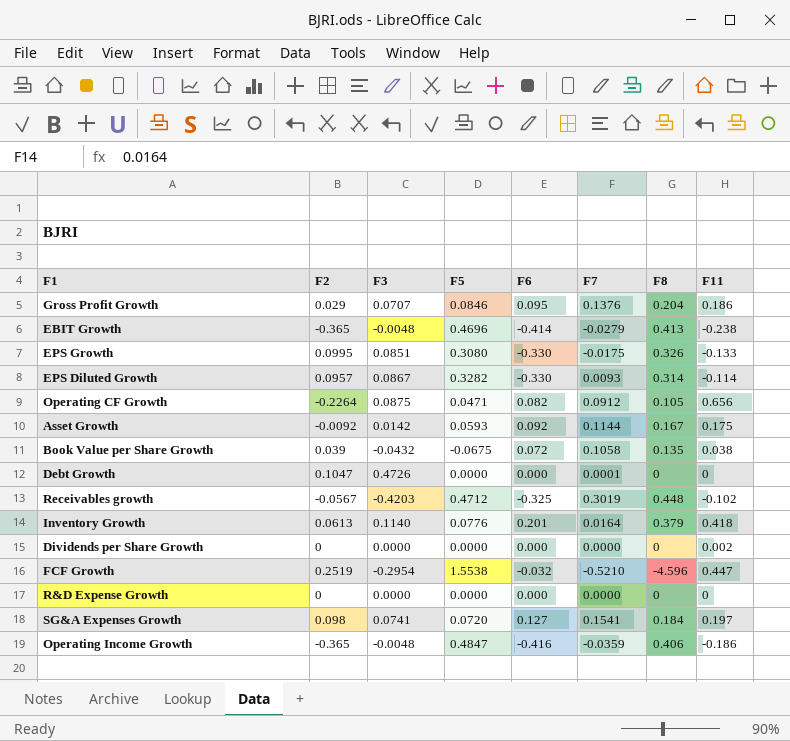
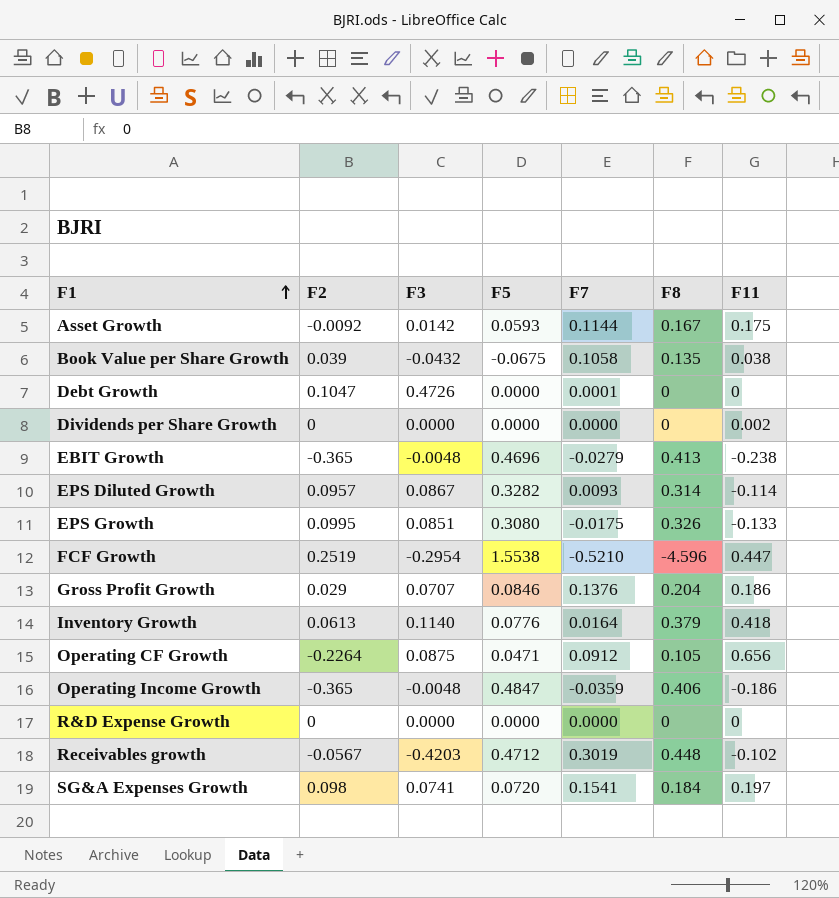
row order: none -> F1 ascending
column F6 | position: 5 -> none

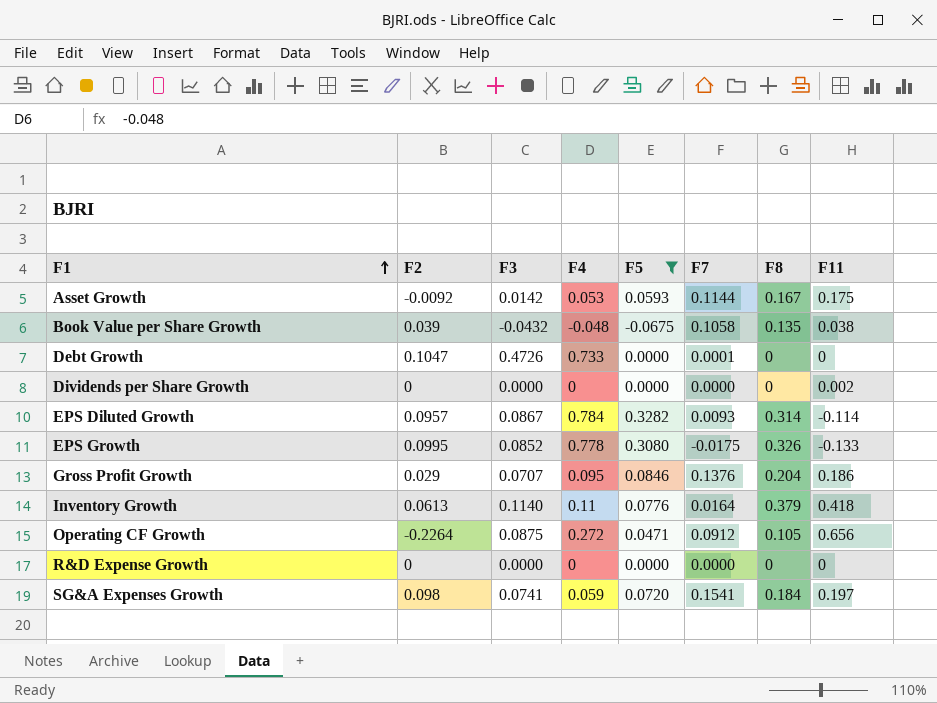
filter: none -> F5 <= 0.3282
column F4 | position: none -> 4
EPS Growth | F3: 0.0851 -> 0.0852

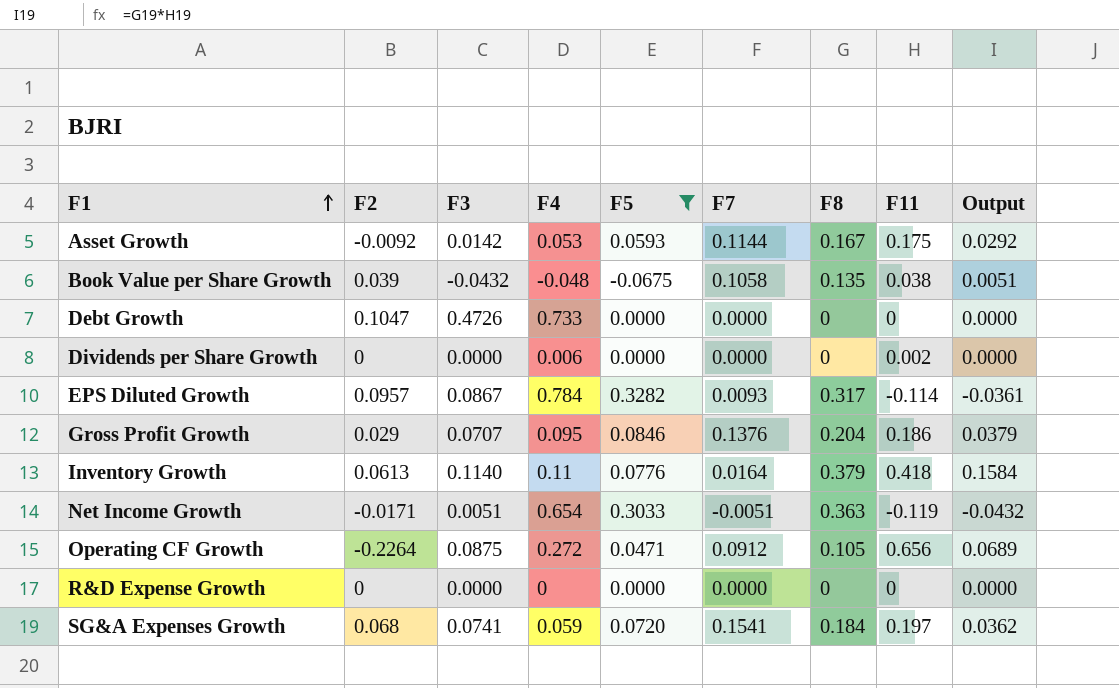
column Output | formula: none -> [F8] * [F11]
row EPS Growth: 0.0995 | 0.0852 | 0.778 | 0.3080 | -0.0175 | 0.326 | -0.133 -> none
Debt Growth | F7: 0.0001 -> 0.0000
Dividends per Share Growth | F4: 0 -> 0.006
EPS Diluted Growth | F8: 0.314 -> 0.317
row Net Income Growth: none -> -0.0171 | 0.0051 | 0.654 | 0.3033 | -0.0051 | 0.363 | -0.119 | -0.0432
SG&A Expenses Growth | F2: 0.098 -> 0.068

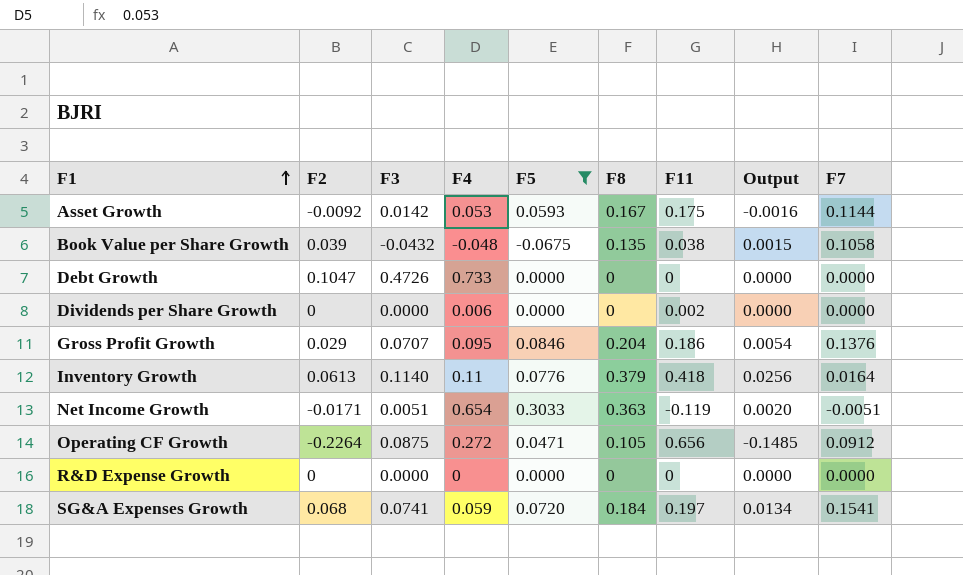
column Output | formula: [F8] * [F11] -> [F2] * [F11]
column F7 | position: 6 -> 9
row EPS Diluted Growth: 0.0957 | 0.0867 | 0.784 | 0.3282 | 0.0093 | 0.317 | -0.114 | -0.0361 -> none

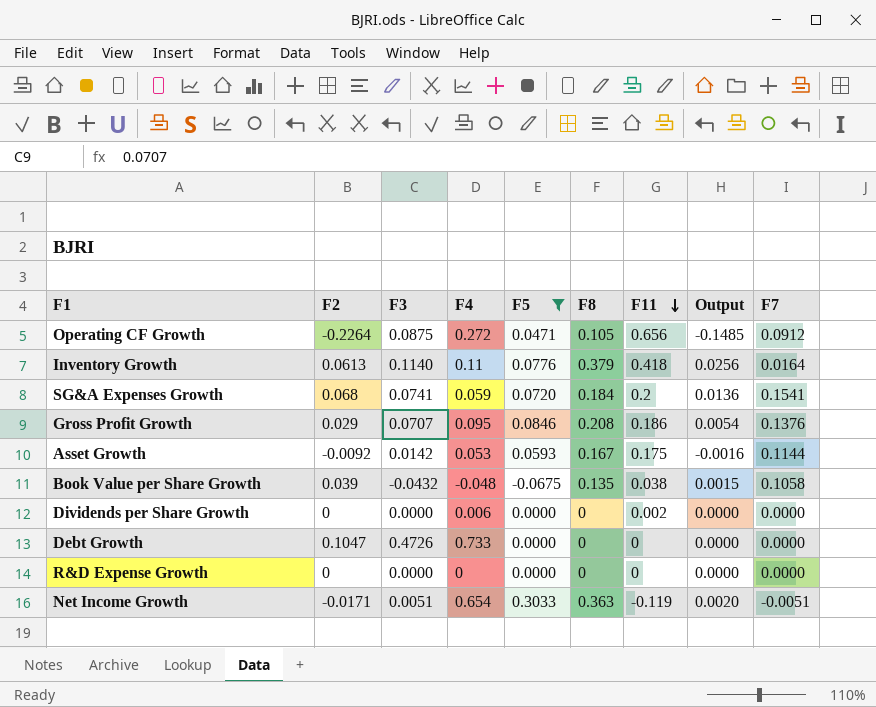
row order: F1 ascending -> F11 descending
SG&A Expenses Growth | F11: 0.197 -> 0.2
SG&A Expenses Growth | Output: 0.0134 -> 0.0136
Gross Profit Growth | F8: 0.204 -> 0.208

